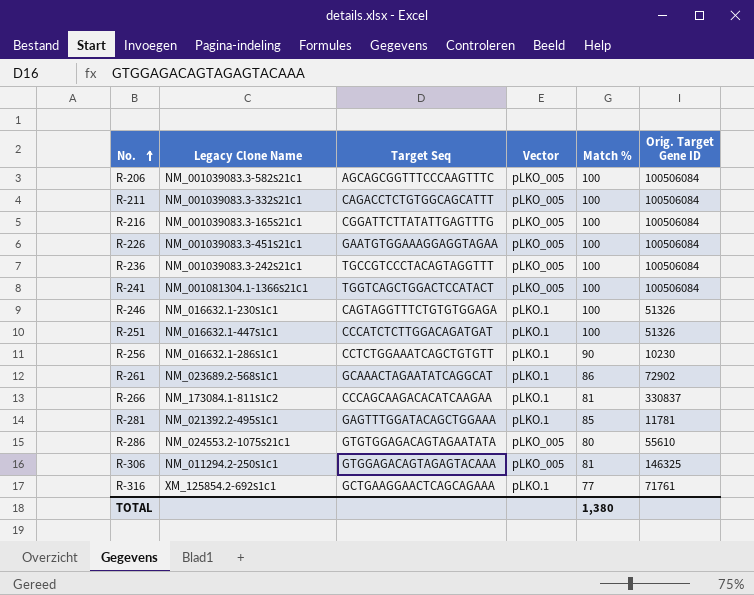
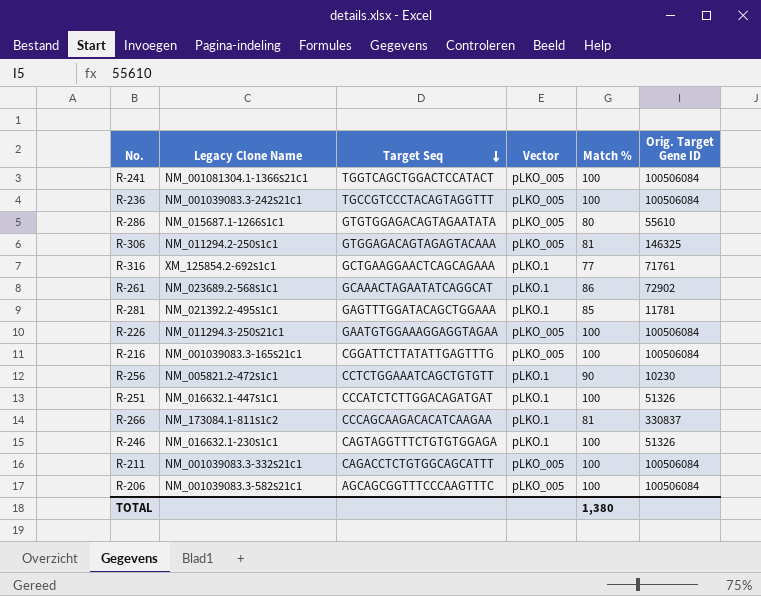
row order: No. ascending -> Target Seq descending
R-286 | Legacy Clone Name: NM_024553.2-1075s21c1 -> NM_015687.1-1266s1c1
R-226 | Legacy Clone Name: NM_001039083.3-451s21c1 -> NM_011294.3-250s21c1
R-256 | Legacy Clone Name: NM_016632.1-286s1c1 -> NM_005821.2-472s1c1

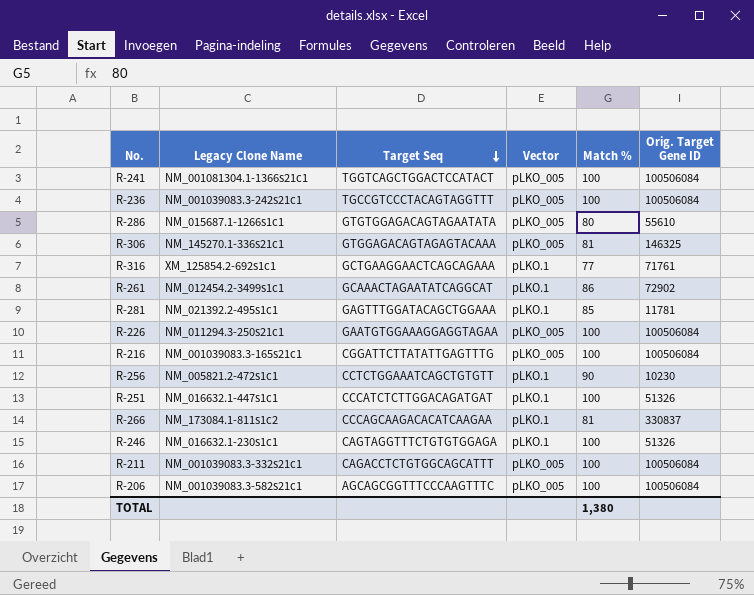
R-306 | Legacy Clone Name: NM_011294.2-250s1c1 -> NM_145270.1-336s21c1
R-261 | Legacy Clone Name: NM_023689.2-568s1c1 -> NM_012454.2-3499s1c1

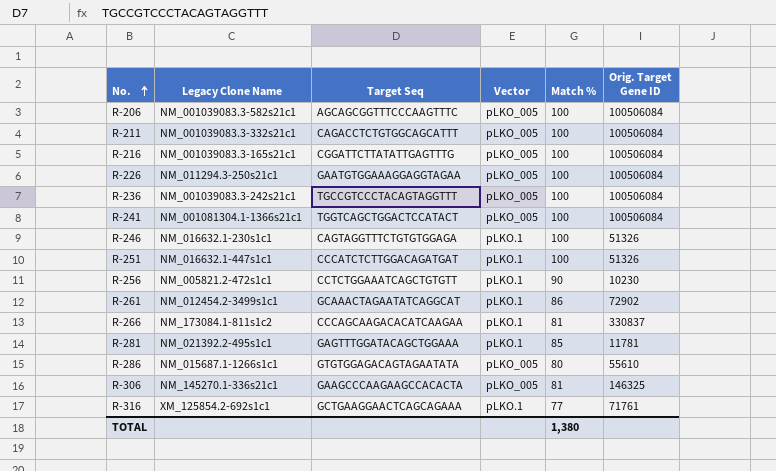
row order: Target Seq descending -> No. ascending
R-306 | Target Seq: GTGGAGACAGTAGAGTACAAA -> GAAGCCCAAGAAGCCACACTA

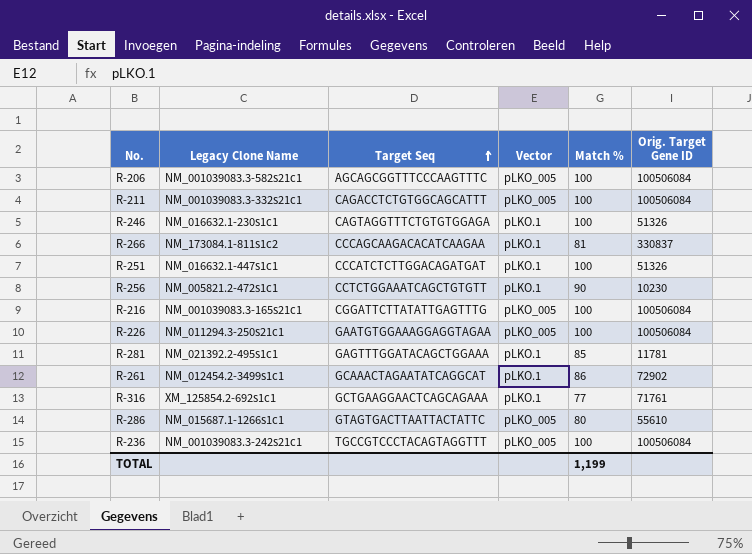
row order: No. ascending -> Target Seq ascending
row R-241: NM_001081304.1-1366s21c1 | TGGTCAGCTGGACTCCATACT | pLKO_005 | 100 | 100506084 -> none
row R-306: NM_145270.1-336s21c1 | GAAGCCCAAGAAGCCACACTA | pLKO_005 | 81 | 146325 -> none
R-286 | Target Seq: GTGTGGAGACAGTAGAATATA -> GTAGTGACTTAATTACTATTC
TOTAL | Match %: 1,380 -> 1,199

